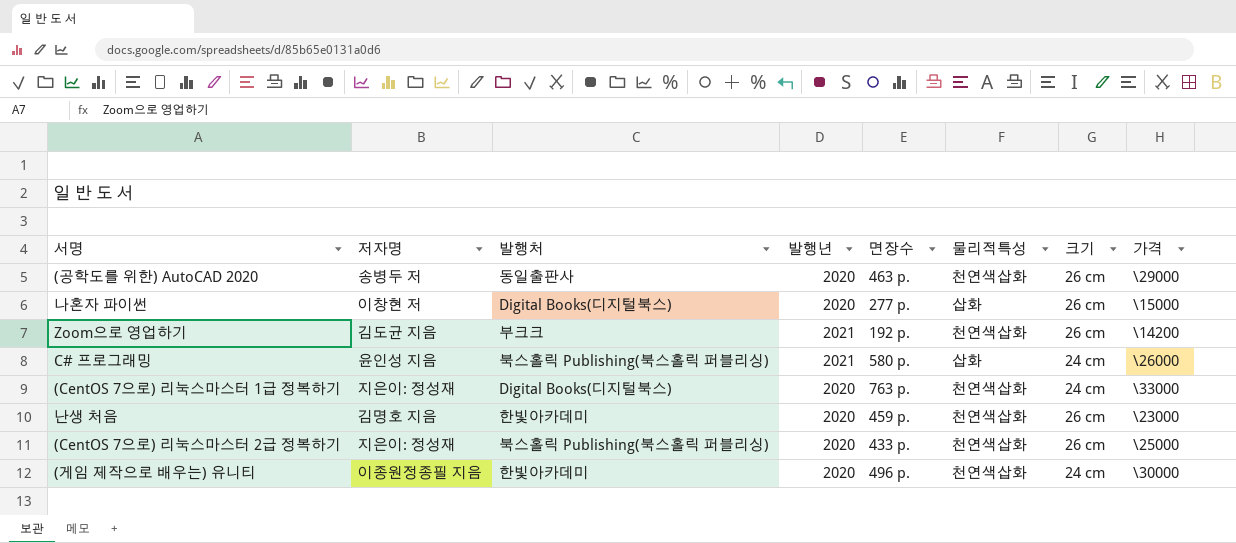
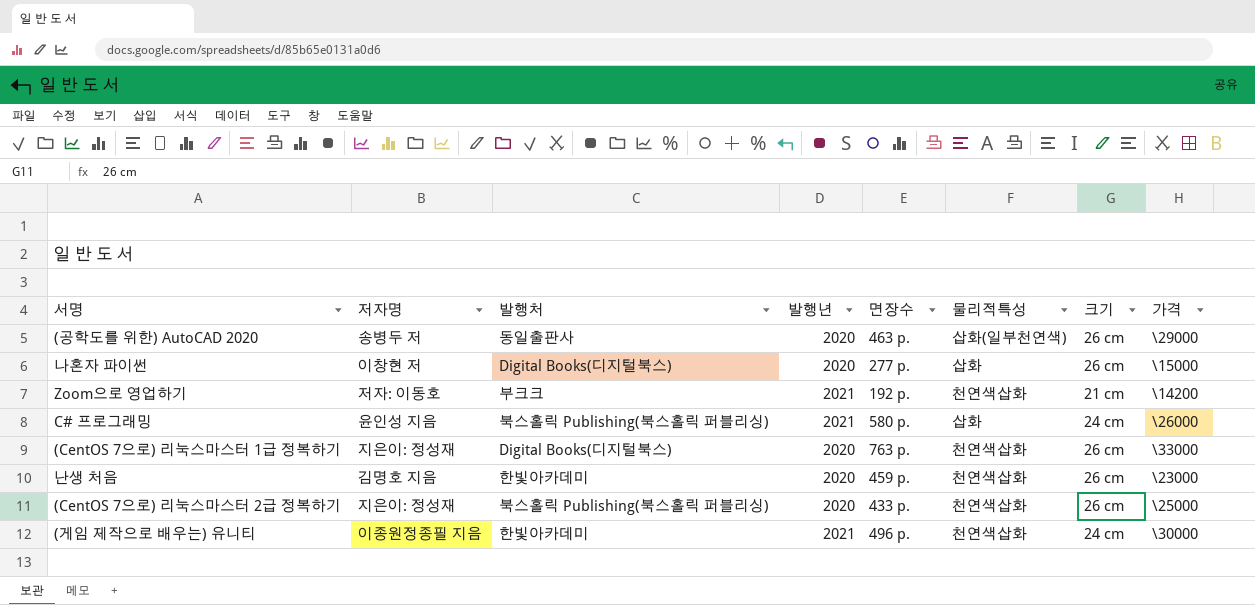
(공학도를 위한) AutoCAD 2020 | 물리적특성: 천연색삽화 -> 삽화(일부천연색)
Zoom으로 영업하기 | 저자명: 김도균 지음 -> 저자: 이동호
Zoom으로 영업하기 | 크기: 26 cm -> 21 cm
(CentOS 7으로) 리눅스마스터 1급 정복하기 | 크기: 24 cm -> 26 cm
(게임 제작으로 배우는) 유니티 | 발행년: 2020 -> 2021

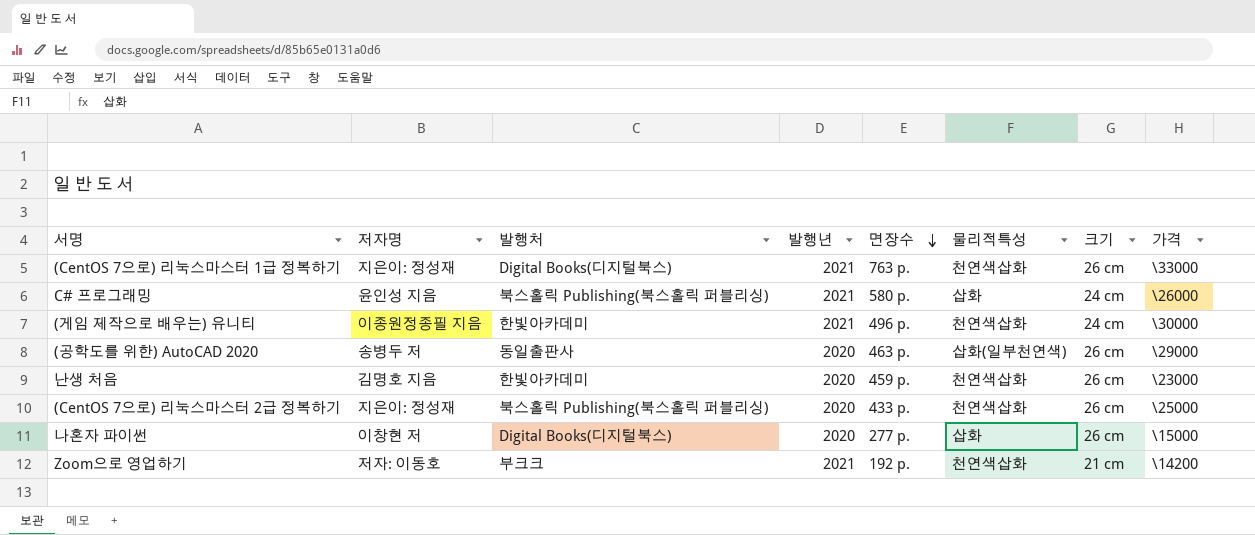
row order: none -> 면장수 descending
(CentOS 7으로) 리눅스마스터 1급 정복하기 | 발행년: 2020 -> 2021

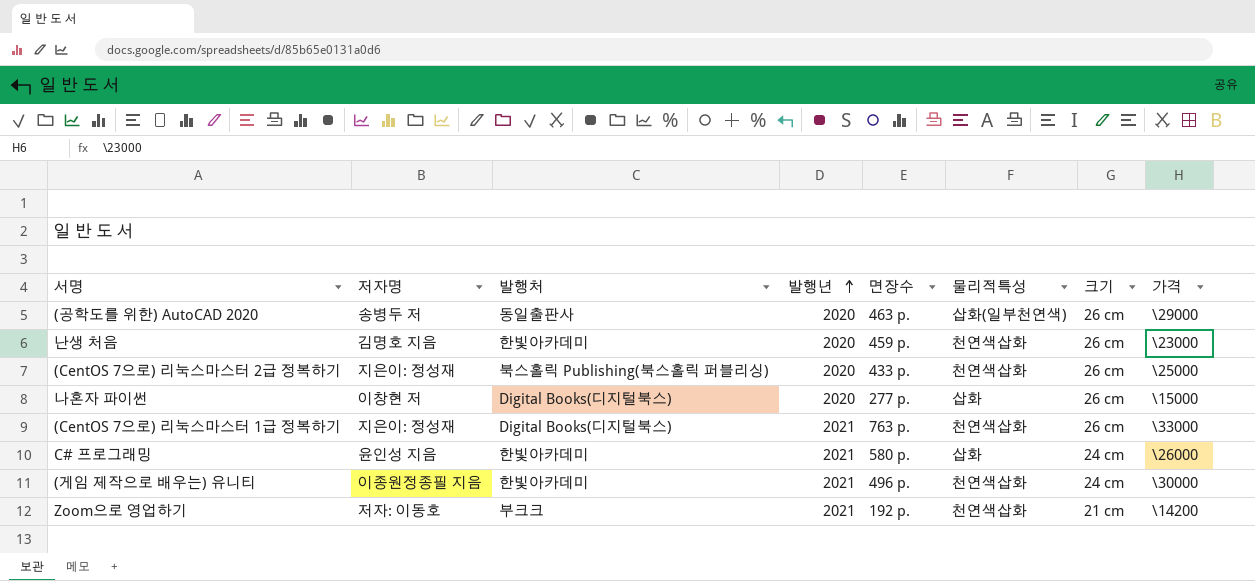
row order: 면장수 descending -> 발행년 ascending
C# 프로그래밍 | 발행처: 북스홀릭 Publishing(북스홀릭 퍼블리싱) -> 한빛아카데미

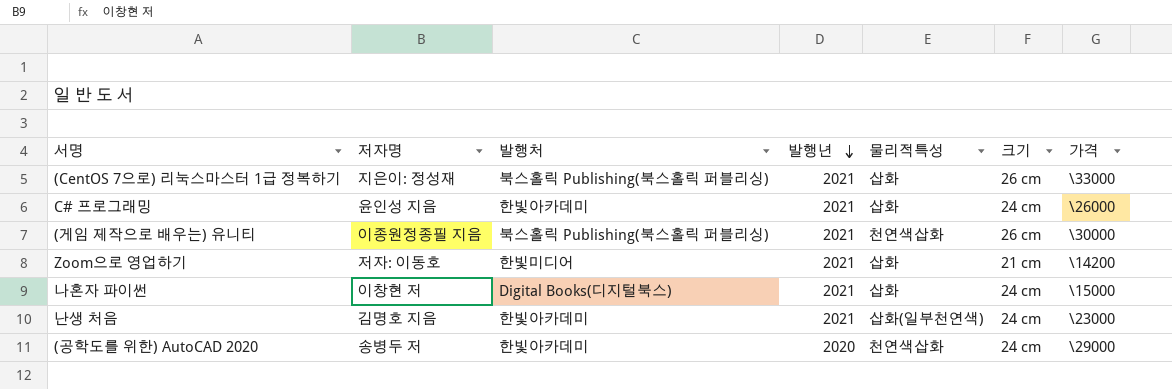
row order: 발행년 ascending -> 발행년 descending
column 면장수 | position: 5 -> none
row (CentOS 7으로) 리눅스마스터 2급 정복하기: 지은이: 정성재 | 북스홀릭 Publishing(북스홀릭 퍼블리싱) | 2020 | 433 p. | 천연색삽화 | 26 cm | \25000 -> none
(CentOS 7으로) 리눅스마스터 1급 정복하기 | 발행처: Digital Books(디지털북스) -> 북스홀릭 Publishing(북스홀릭 퍼블리싱)
(CentOS 7으로) 리눅스마스터 1급 정복하기 | 물리적특성: 천연색삽화 -> 삽화
(게임 제작으로 배우는) 유니티 | 발행처: 한빛아카데미 -> 북스홀릭 Publishing(북스홀릭 퍼블리싱)
(게임 제작으로 배우는) 유니티 | 크기: 24 cm -> 26 cm
Zoom으로 영업하기 | 발행처: 부크크 -> 한빛미디어
Zoom으로 영업하기 | 물리적특성: 천연색삽화 -> 삽화
나혼자 파이썬 | 발행년: 2020 -> 2021
나혼자 파이썬 | 크기: 26 cm -> 24 cm
난생 처음 | 발행년: 2020 -> 2021
난생 처음 | 물리적특성: 천연색삽화 -> 삽화(일부천연색)
난생 처음 | 크기: 26 cm -> 24 cm
(공학도를 위한) AutoCAD 2020 | 발행처: 동일출판사 -> 한빛아카데미
(공학도를 위한) AutoCAD 2020 | 물리적특성: 삽화(일부천연색) -> 천연색삽화
(공학도를 위한) AutoCAD 2020 | 크기: 26 cm -> 24 cm

